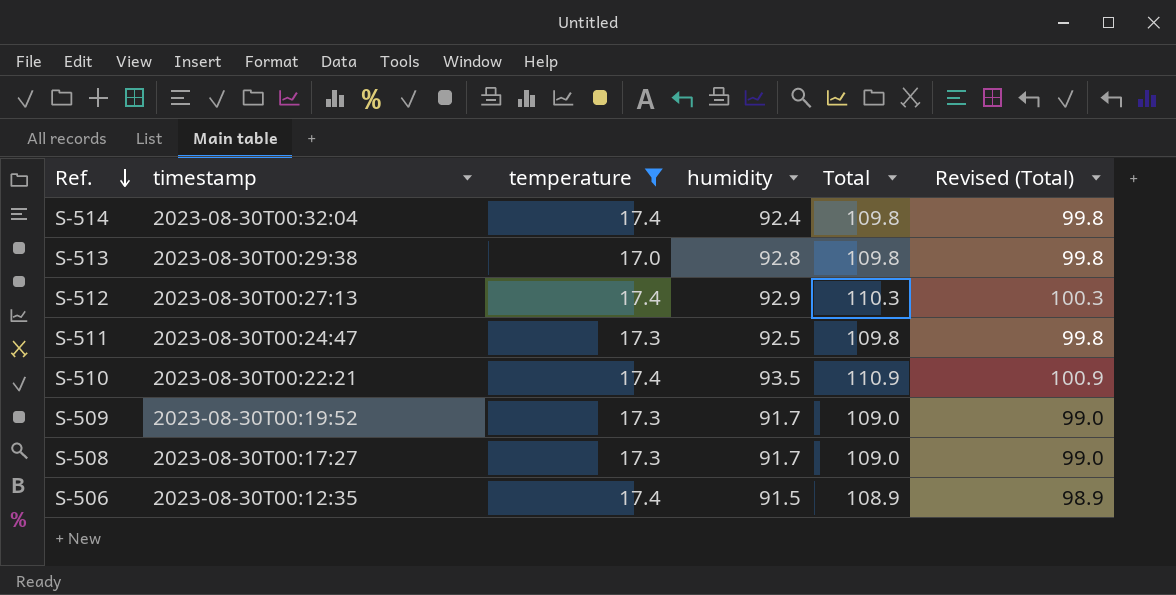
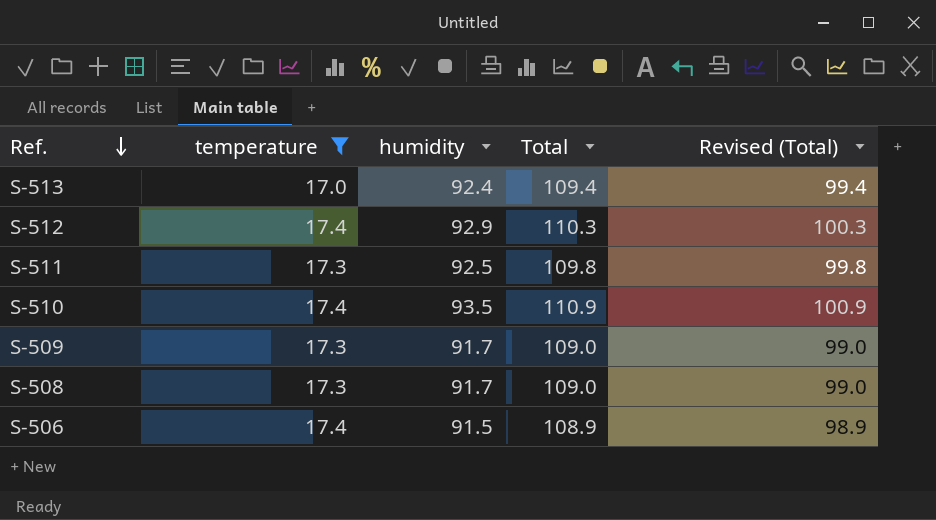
column timestamp | position: 2 -> none
row S-514: 2023-08-30T00:32:04 | 17.4 | 92.4 | 109.8 | 99.8 -> none
S-513 | humidity: 92.8 -> 92.4
S-513 | Total: 109.8 -> 109.4
S-513 | Revised (Total): 99.8 -> 99.4

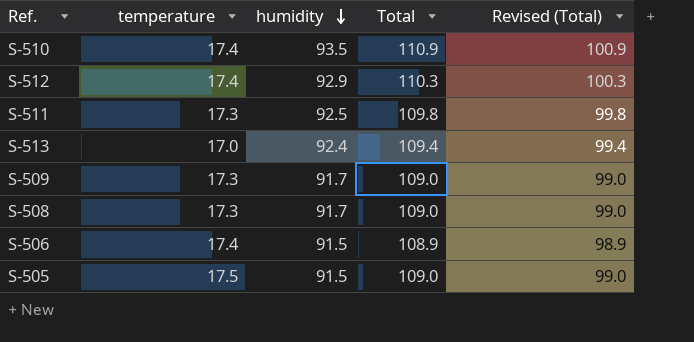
filter: temperature != 17.5 -> none
row order: Ref. descending -> humidity descending

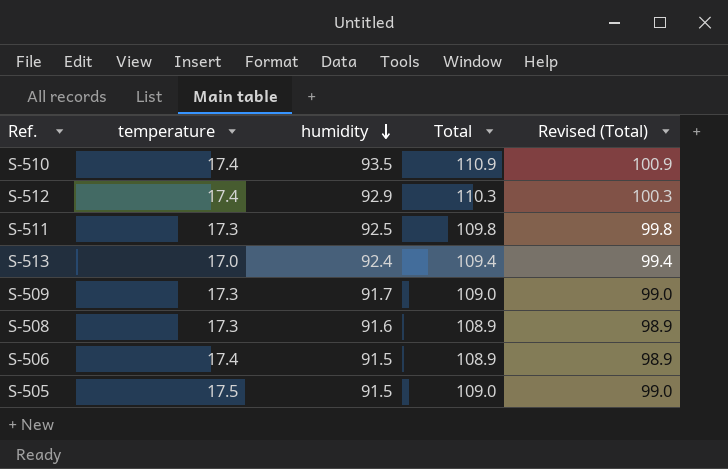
S-508 | humidity: 91.7 -> 91.6
S-508 | Total: 109.0 -> 108.9
S-508 | Revised (Total): 99.0 -> 98.9

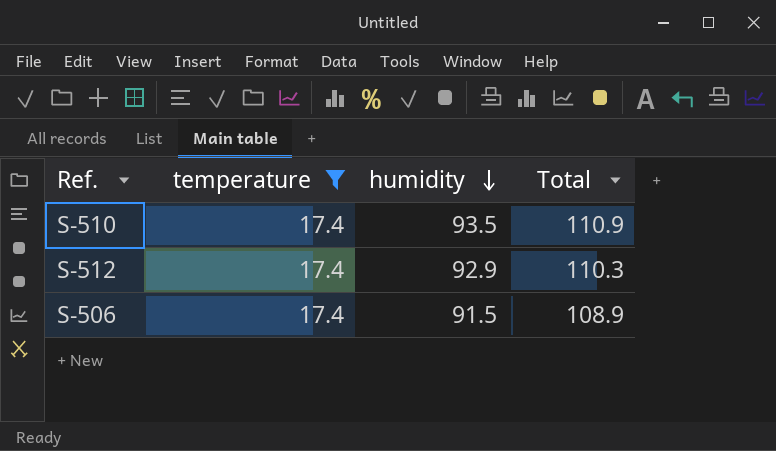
filter: none -> temperature = 17.4
column Revised (Total) | formula: [Total] - 10 -> none

